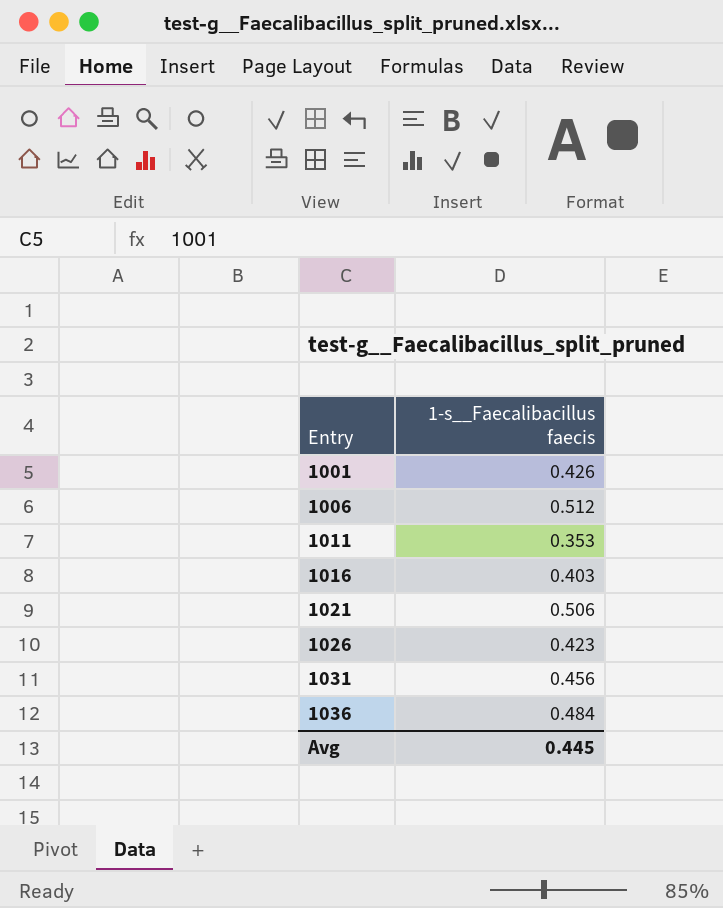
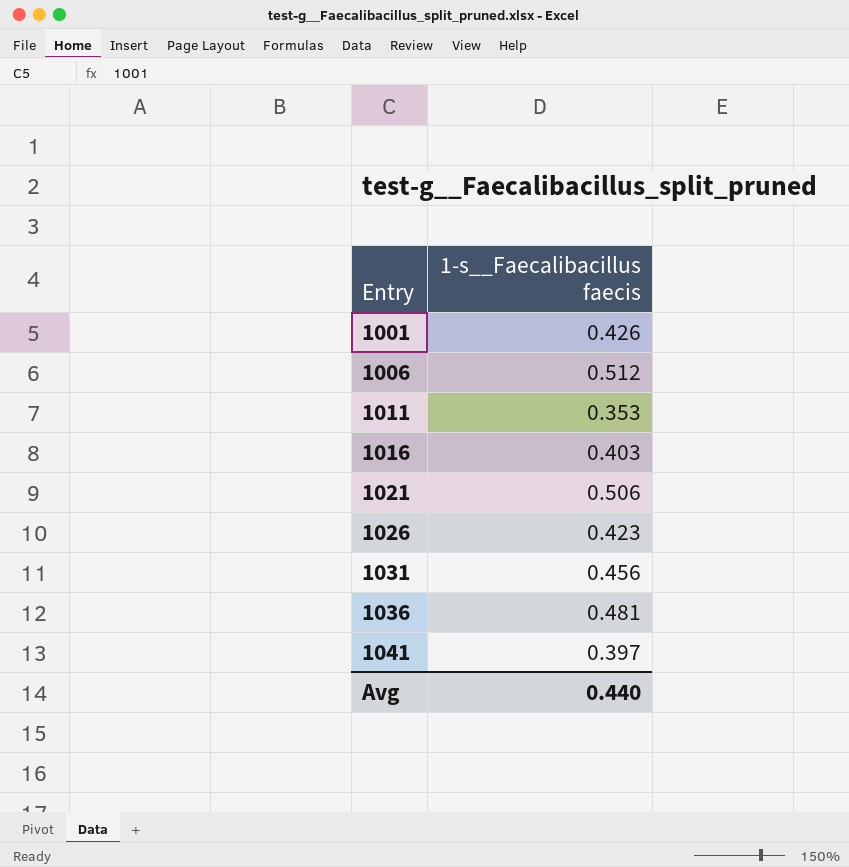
1036 | 1-s__Faecalibacillus faecis: 0.484 -> 0.481
row 1041: none -> 0.397
Avg | 1-s__Faecalibacillus faecis: 0.445 -> 0.440

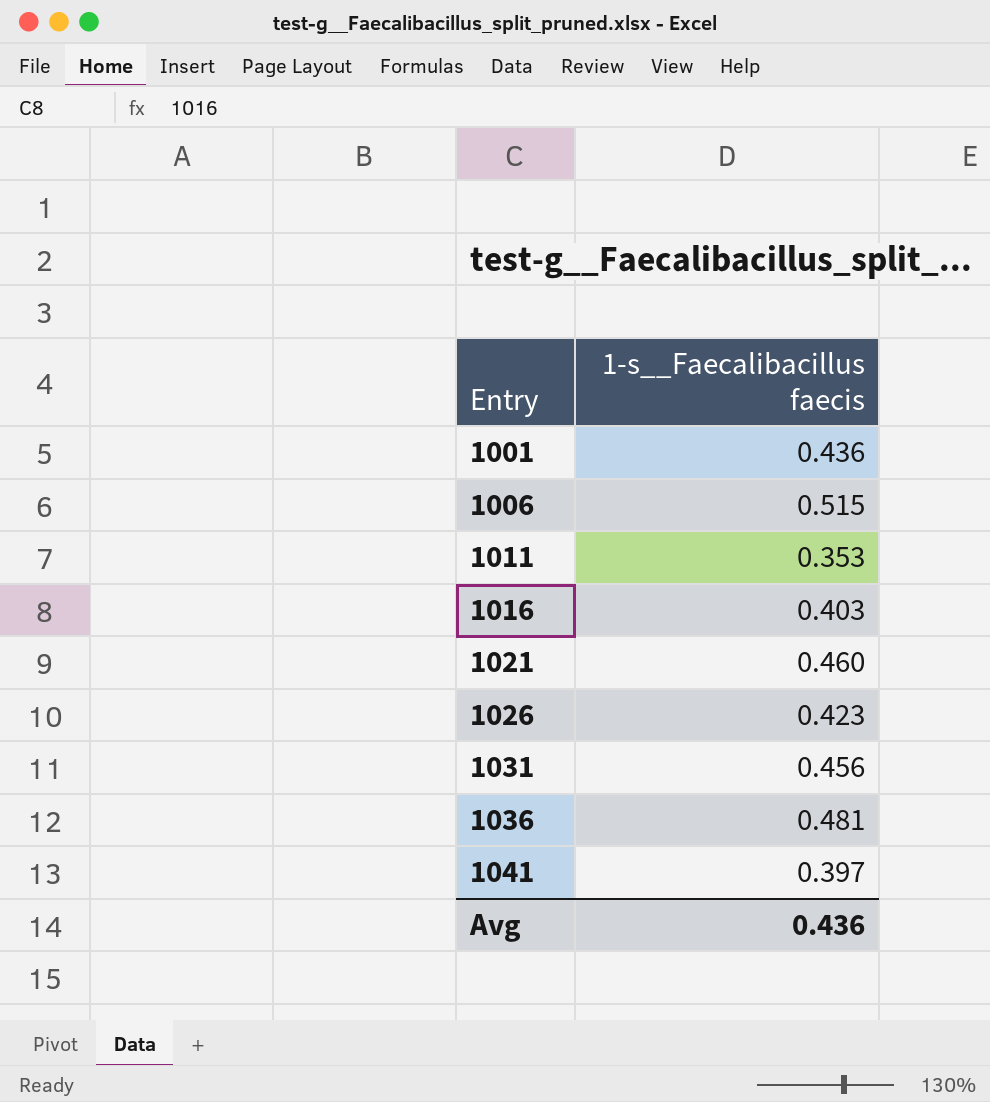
1001 | 1-s__Faecalibacillus faecis: 0.426 -> 0.436
1006 | 1-s__Faecalibacillus faecis: 0.512 -> 0.515
1021 | 1-s__Faecalibacillus faecis: 0.506 -> 0.460
Avg | 1-s__Faecalibacillus faecis: 0.440 -> 0.436

